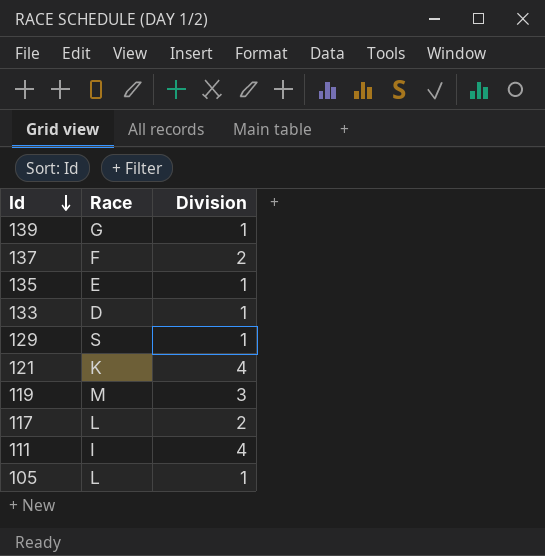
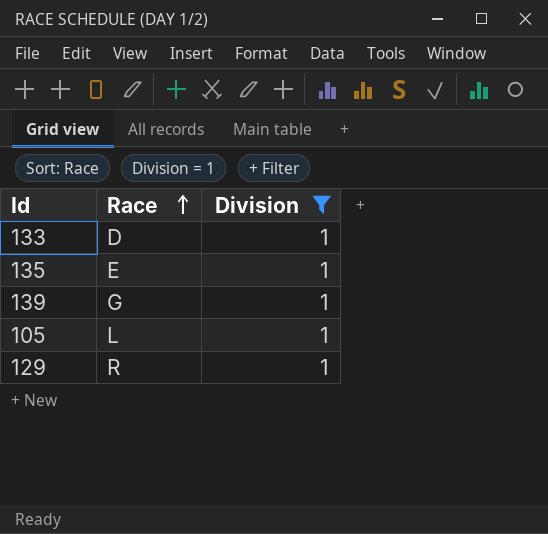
filter: none -> Division = 1
row order: Id descending -> Race ascending
129 | Race: S -> R

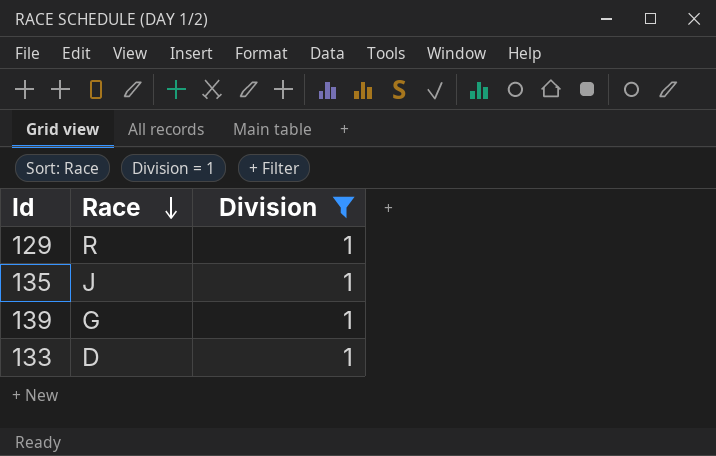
row order: Race ascending -> Race descending
row 105: L | 1 -> none
135 | Race: E -> J

